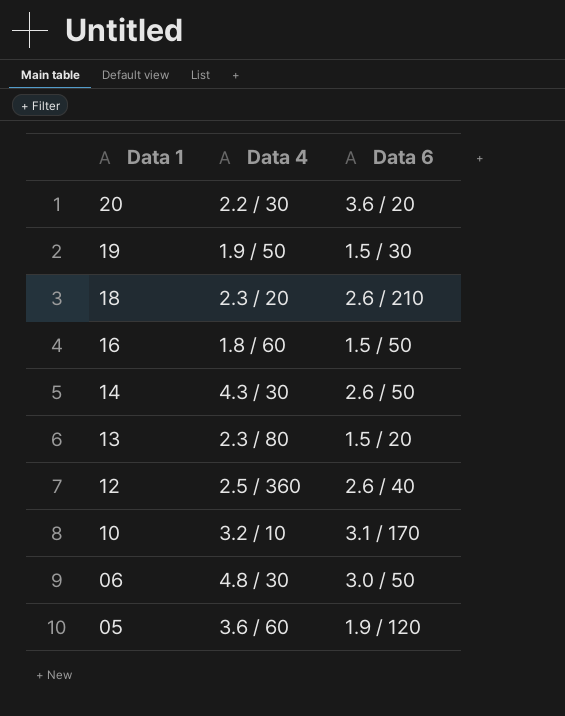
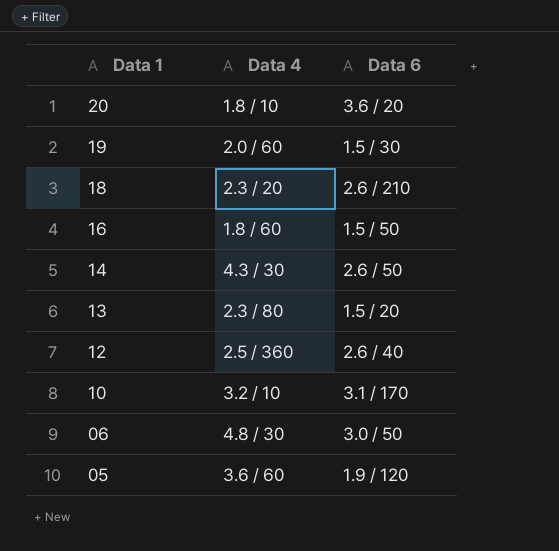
20 | Data 4: 2.2 / 30 -> 1.8 / 10
19 | Data 4: 1.9 / 50 -> 2.0 / 60

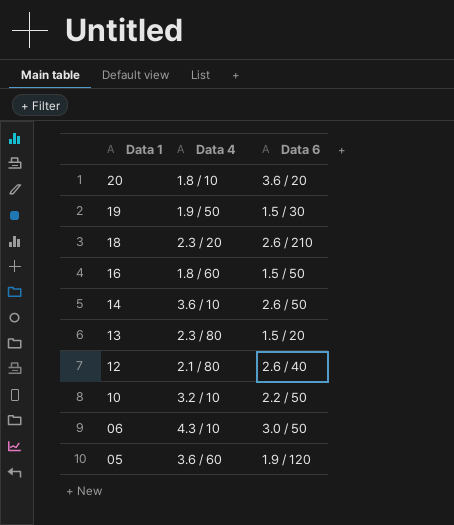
19 | Data 4: 2.0 / 60 -> 1.9 / 50
14 | Data 4: 4.3 / 30 -> 3.6 / 10
12 | Data 4: 2.5 / 360 -> 2.1 / 80
10 | Data 6: 3.1 / 170 -> 2.2 / 50
06 | Data 4: 4.8 / 30 -> 4.3 / 10

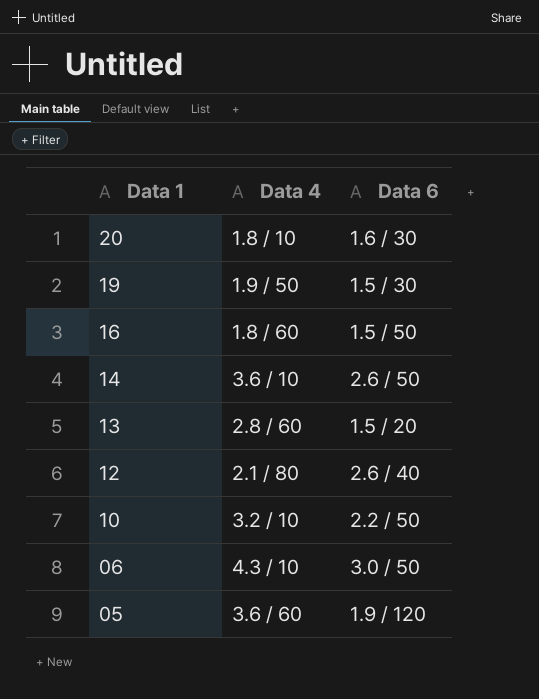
row 18: 2.3 / 20 | 2.6 / 210 -> none
20 | Data 6: 3.6 / 20 -> 1.6 / 30
13 | Data 4: 2.3 / 80 -> 2.8 / 60

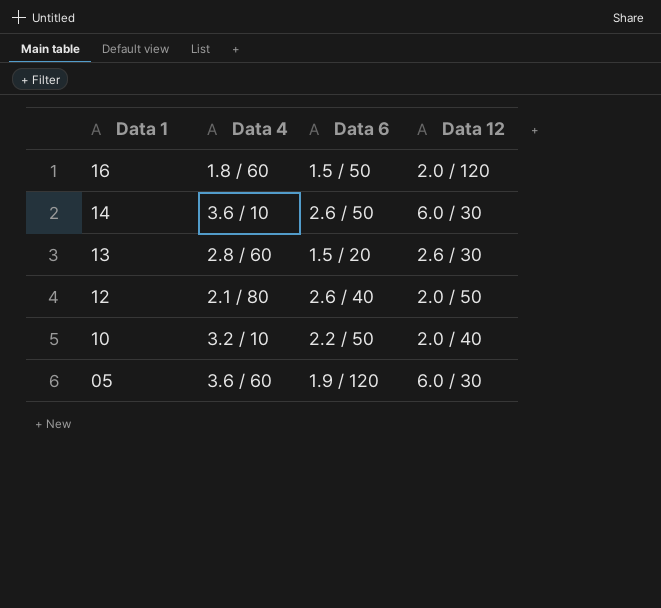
column Data 12 | position: none -> 4
row 20: 1.8 / 10 | 1.6 / 30 -> none
row 19: 1.9 / 50 | 1.5 / 30 -> none
row 06: 4.3 / 10 | 3.0 / 50 -> none

